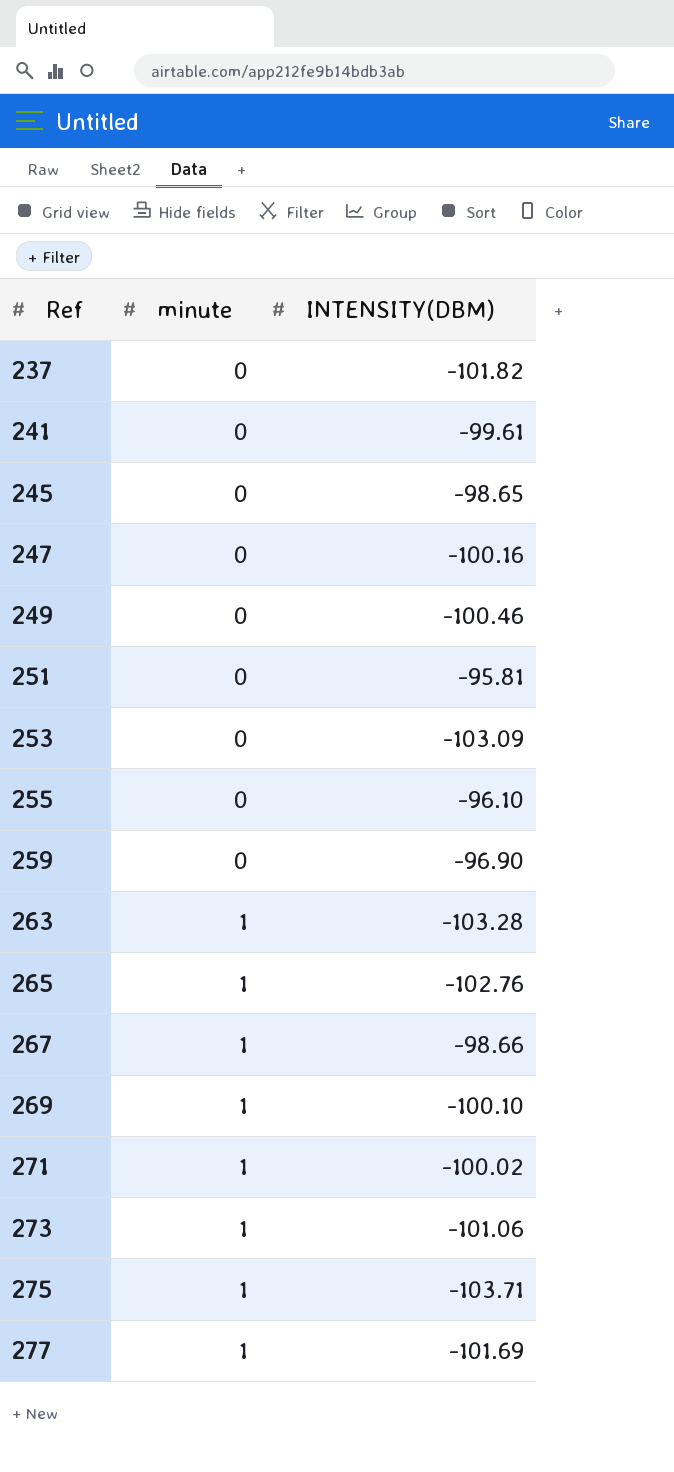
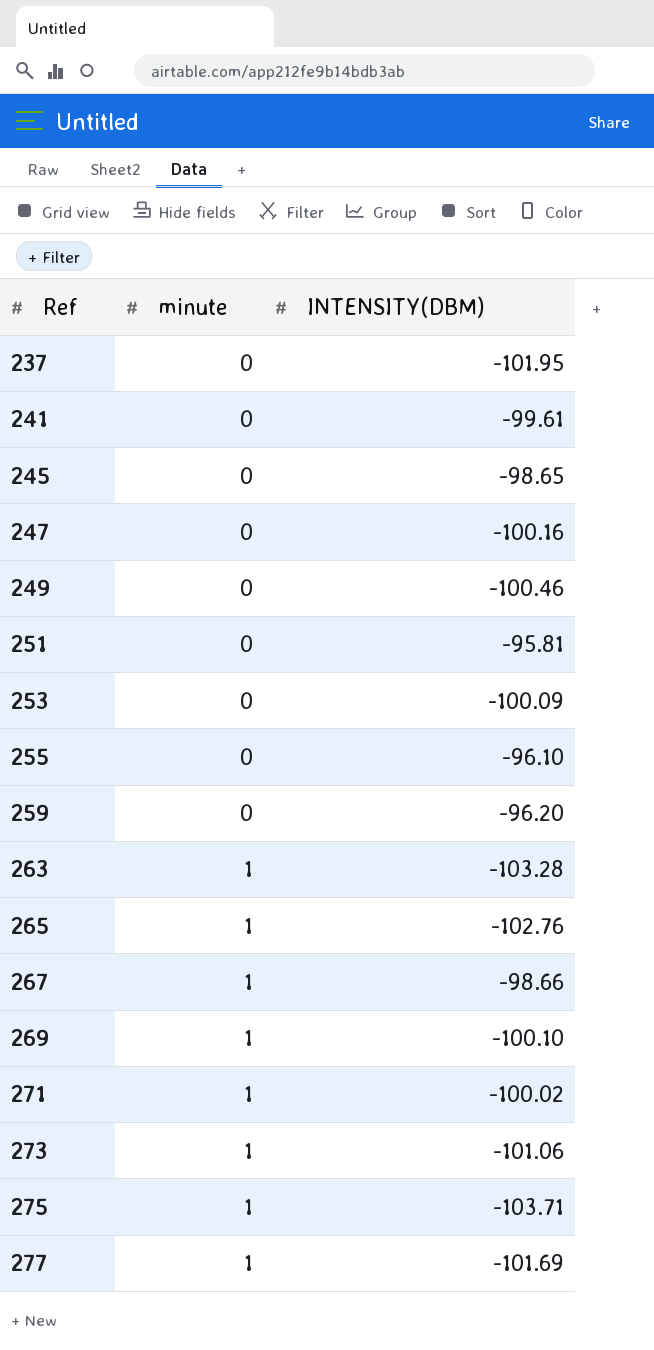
237 | INTENSITY(DBM): -101.82 -> -101.95
253 | INTENSITY(DBM): -103.09 -> -100.09
259 | INTENSITY(DBM): -96.90 -> -96.20

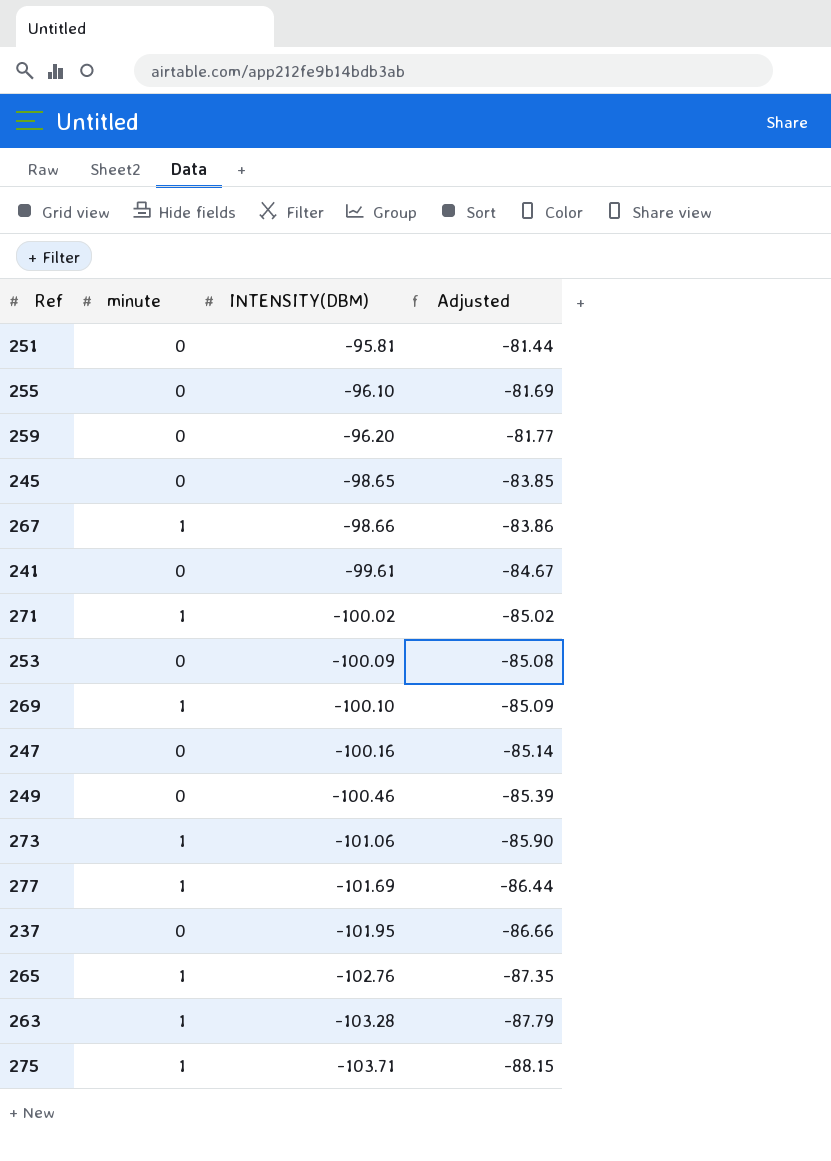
row order: Ref ascending -> INTENSITY(DBM) descending
column Adjusted | formula: none -> [INTENSITY(DBM)] * 0.85

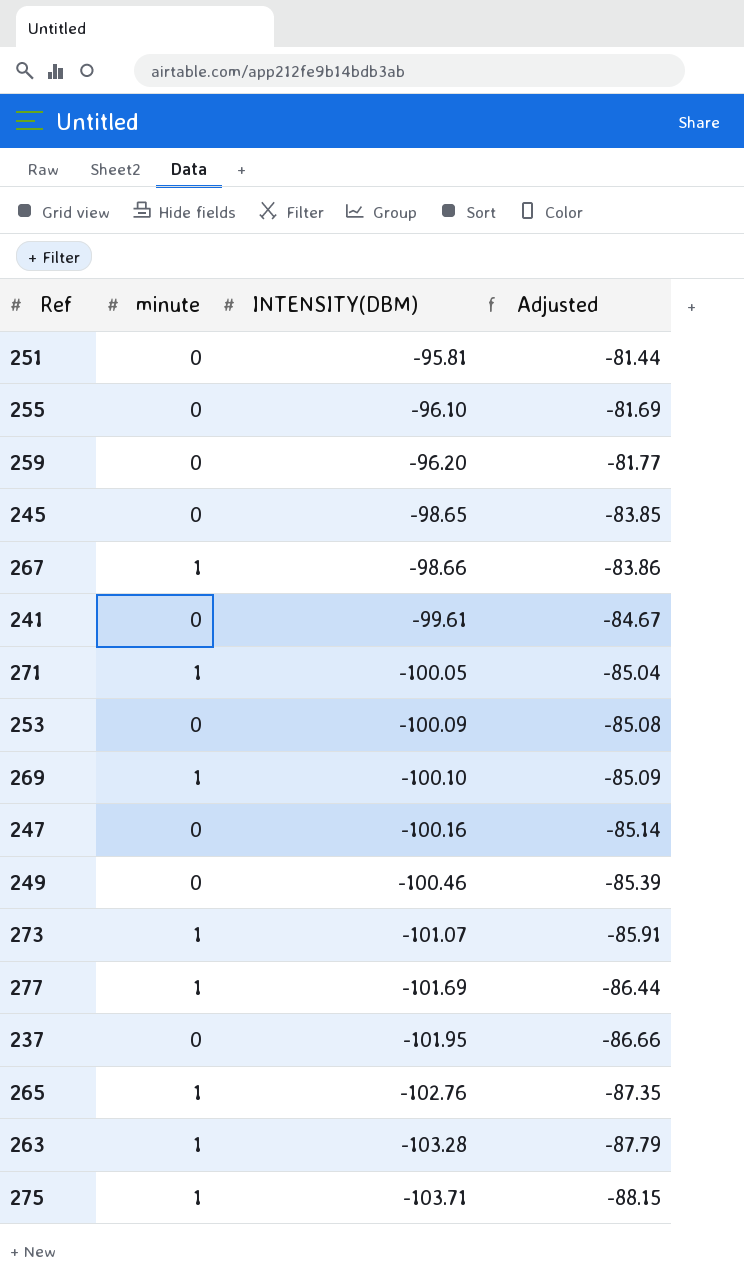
271 | INTENSITY(DBM): -100.02 -> -100.05
271 | Adjusted: -85.02 -> -85.04
273 | INTENSITY(DBM): -101.06 -> -101.07
273 | Adjusted: -85.90 -> -85.91

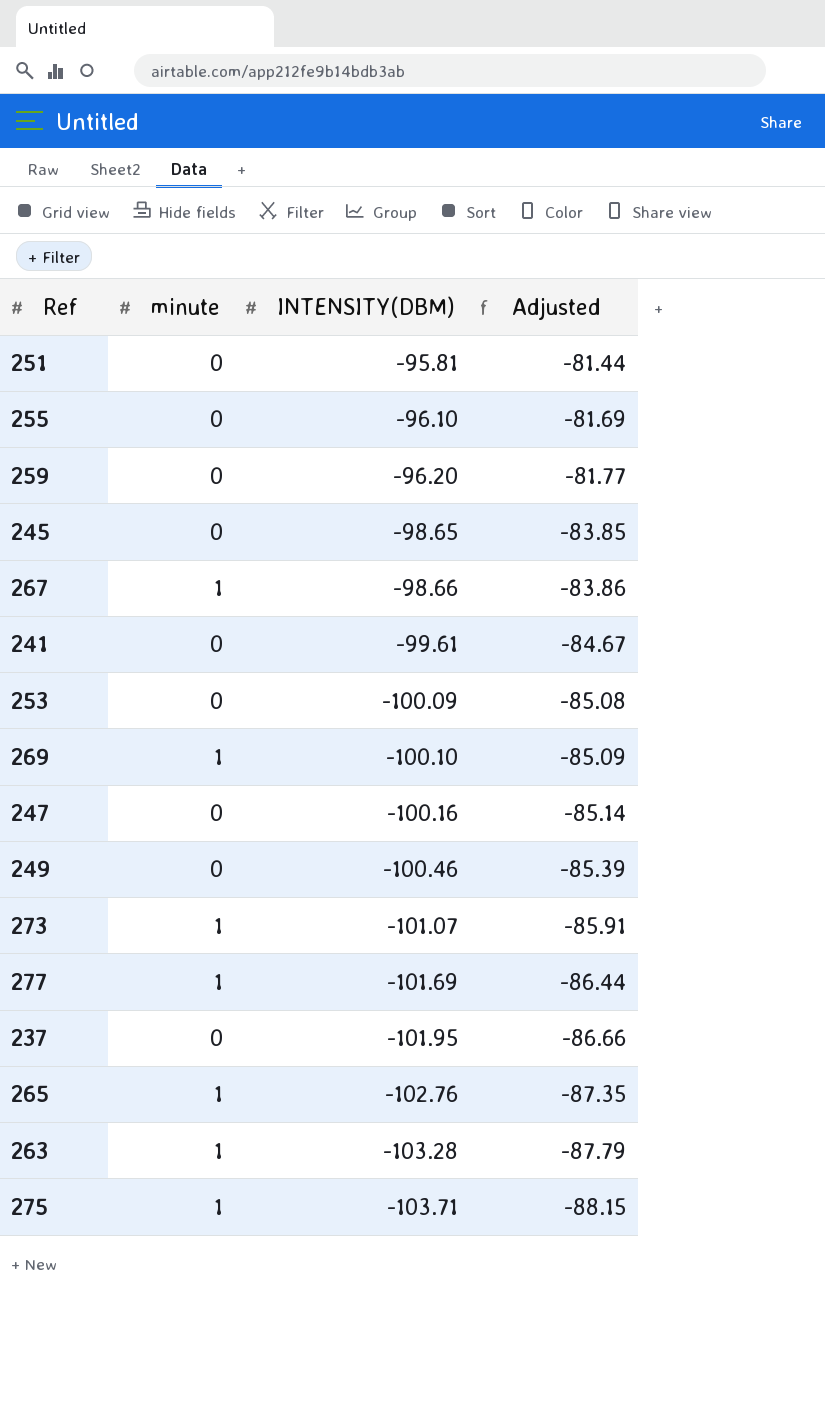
row 271: 1 | -100.05 | -85.04 -> none

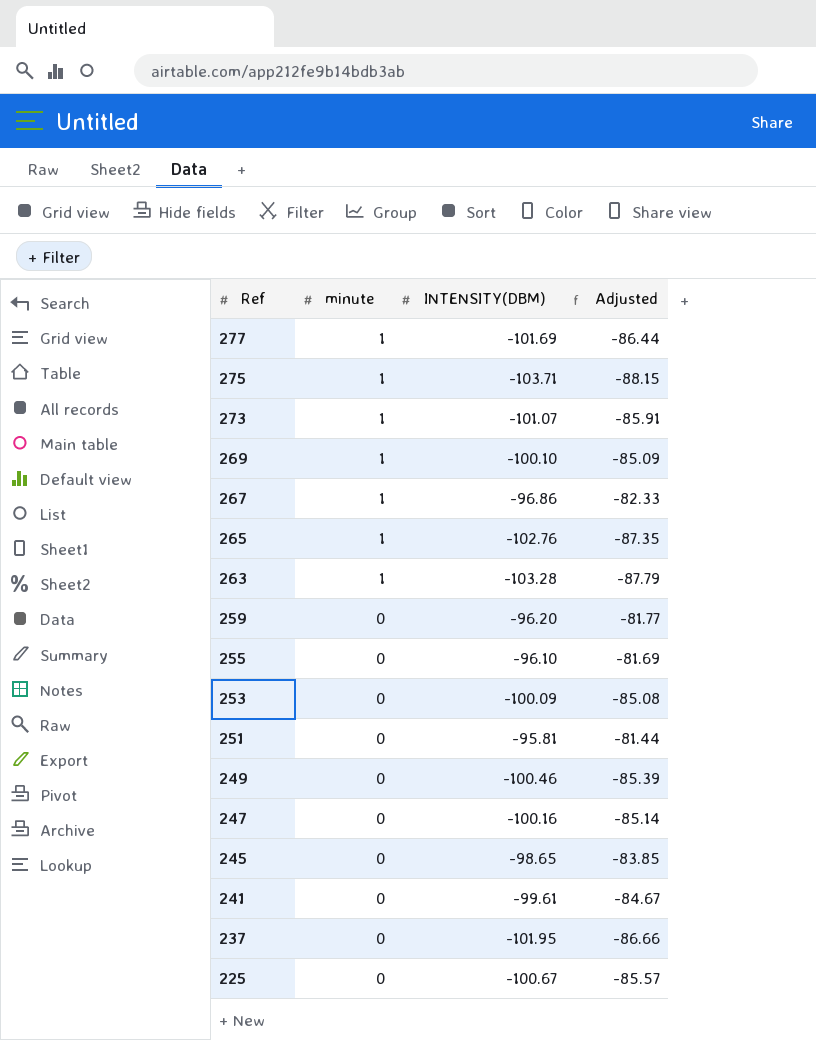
row order: INTENSITY(DBM) descending -> Ref descending
267 | INTENSITY(DBM): -98.66 -> -96.86
267 | Adjusted: -83.86 -> -82.33
row 225: none -> 0 | -100.67 | -85.57

